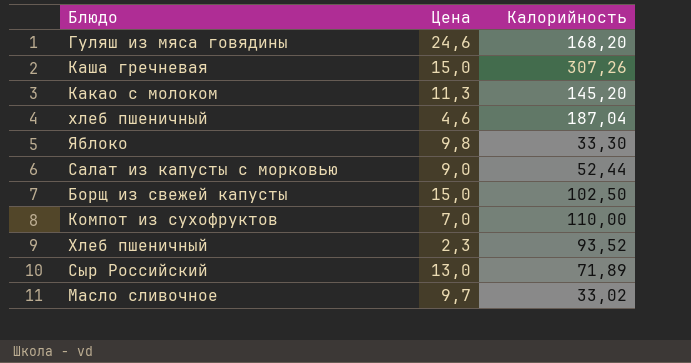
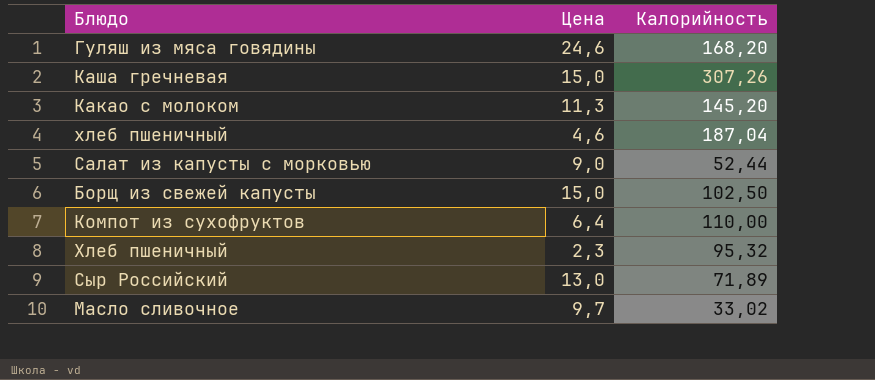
row Яблоко: 9,8 | 33,30 -> none
Компот из сухофруктов | Цена: 7,0 -> 6,4
Хлеб пшеничный | Калорийность: 93,52 -> 95,32

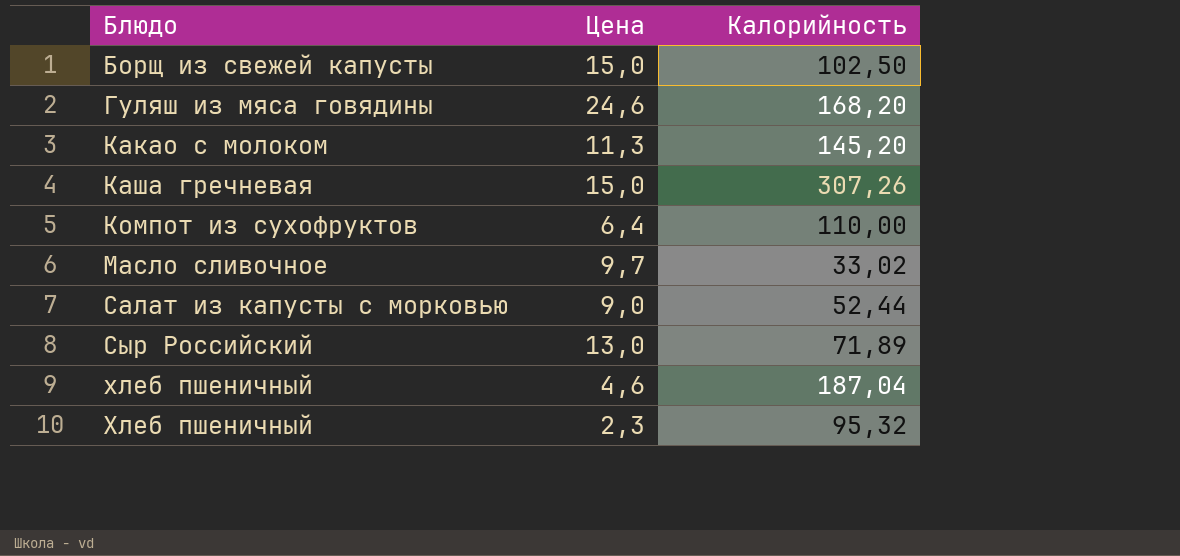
row order: none -> Блюдо ascending

